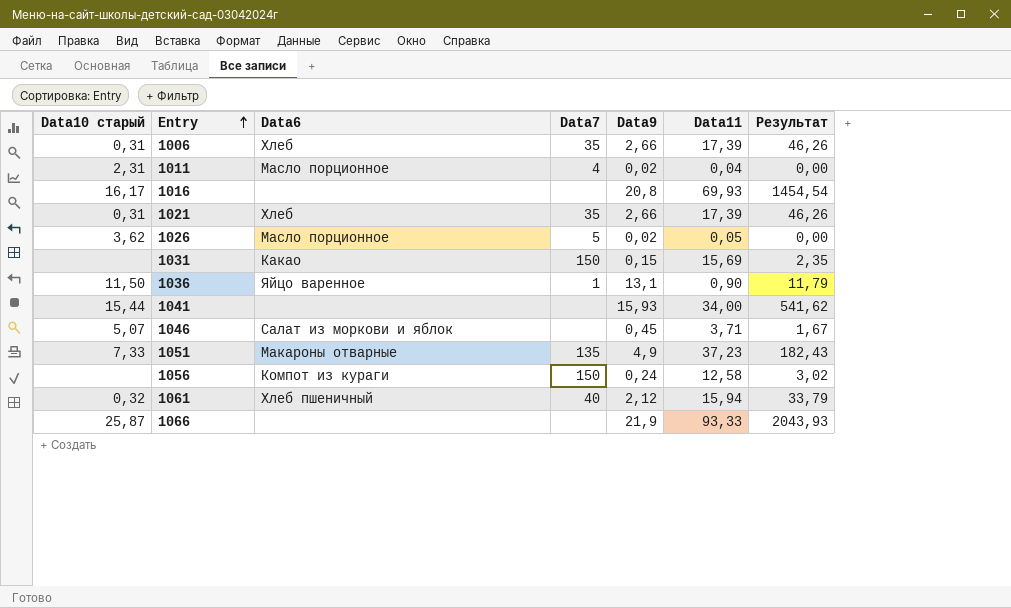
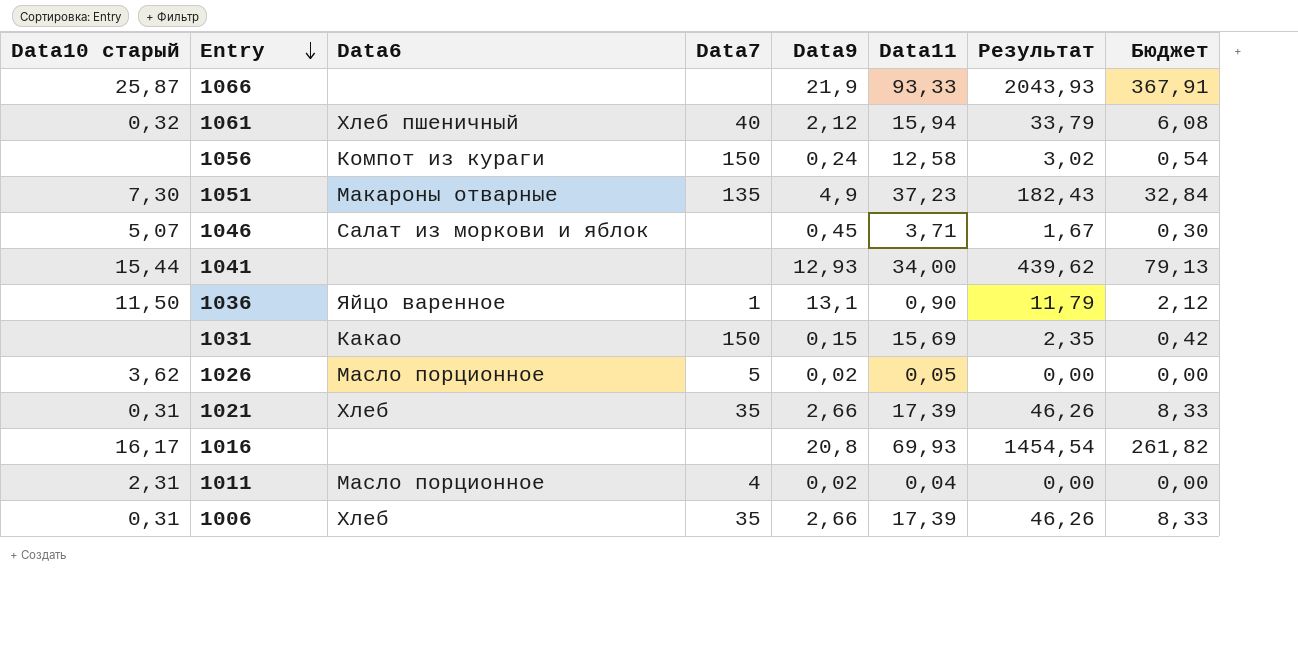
row order: Entry ascending -> Entry descending
column Бюджет | formula: none -> [Результат] * 0,18
1051 | Data10 старый: 7,33 -> 7,30
1041 | Data9: 15,93 -> 12,93
1041 | Результат: 541,62 -> 439,62

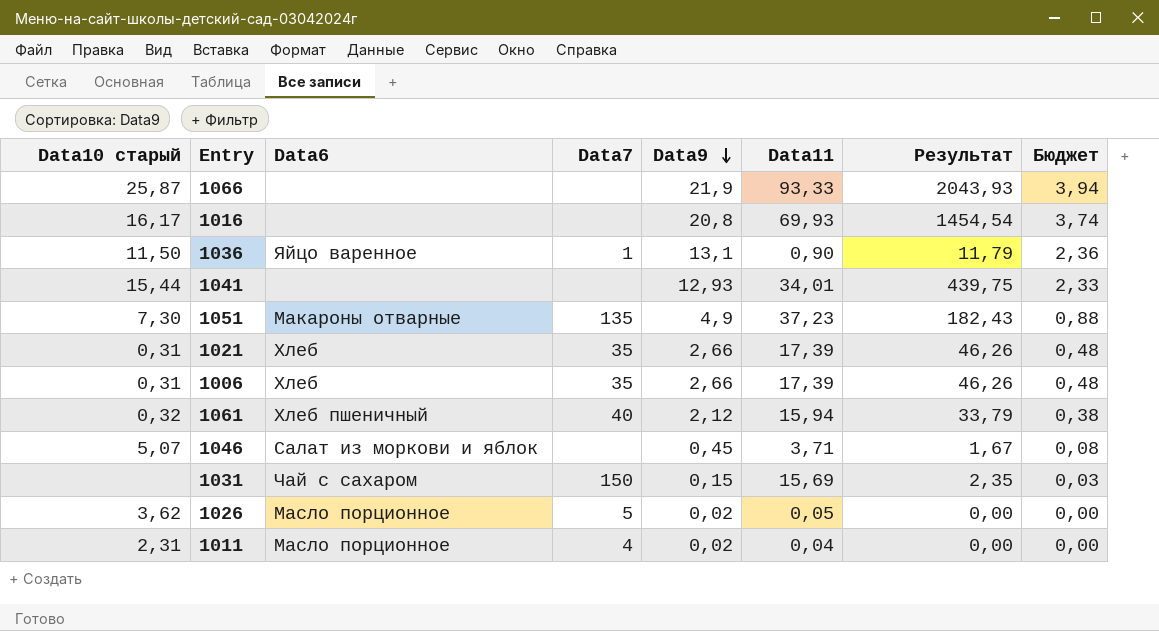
row order: Entry descending -> Data9 descending
column Бюджет | formula: [Результат] * 0,18 -> [Data9] * 0,18
row 1056: none | Компот из кураги | 150 | 0,24 | 12,58 | 3,02 | 0,54 -> none
1041 | Data11: 34,00 -> 34,01
1041 | Результат: 439,62 -> 439,75
1031 | Data6: Какао -> Чай с сахаром

